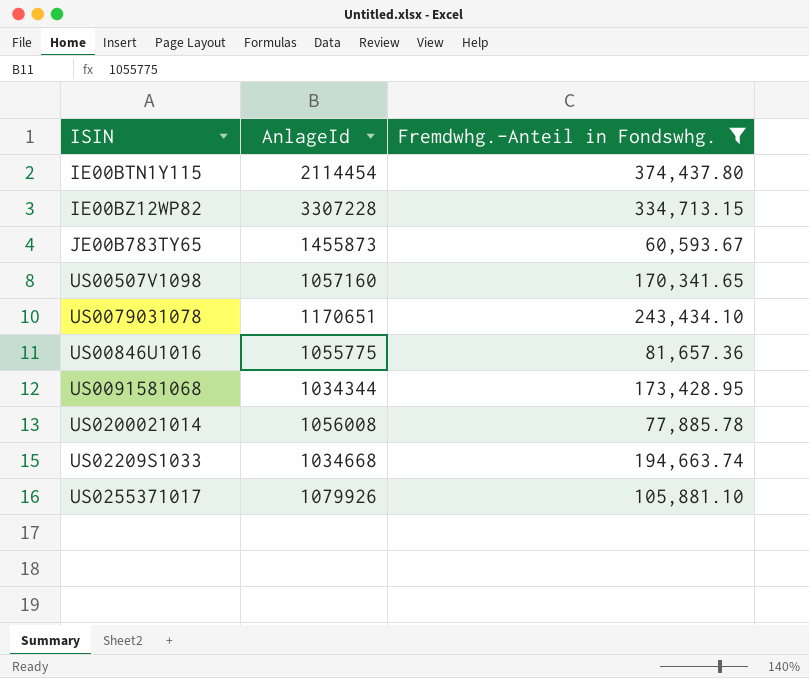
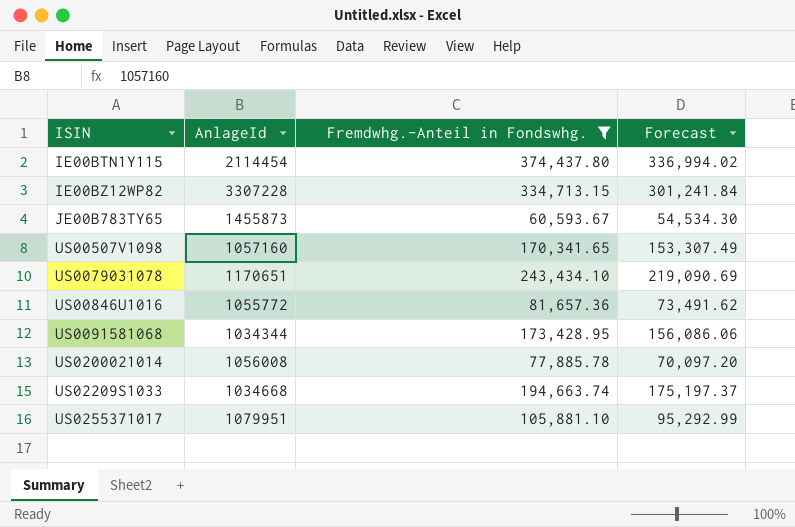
column Forecast | formula: none -> [Fremdwhg.-Anteil in Fondswhg.] * 0.9
US00846U1016 | AnlageId: 1055775 -> 1055772
US0255371017 | AnlageId: 1079926 -> 1079951

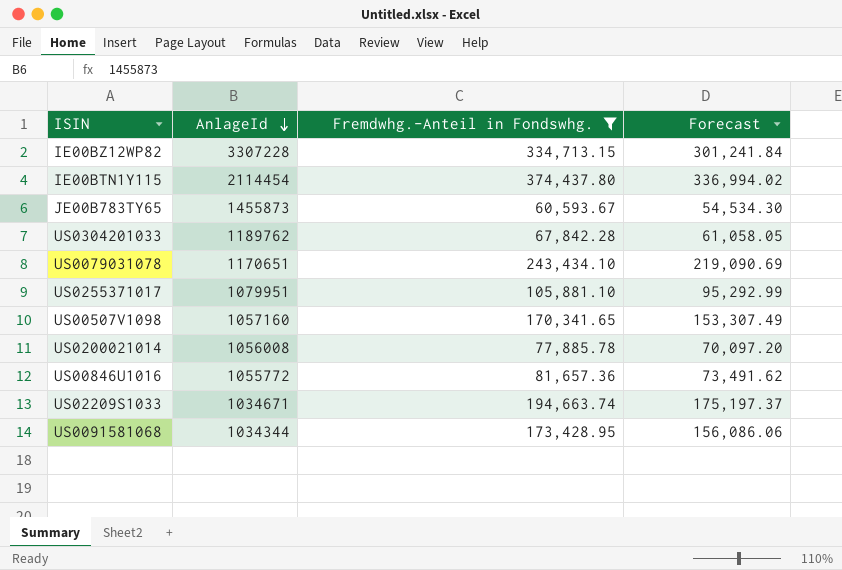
row order: none -> AnlageId descending
row US0304201033: none -> 1189762 | 67,842.28 | 61,058.05
US02209S1033 | AnlageId: 1034668 -> 1034671

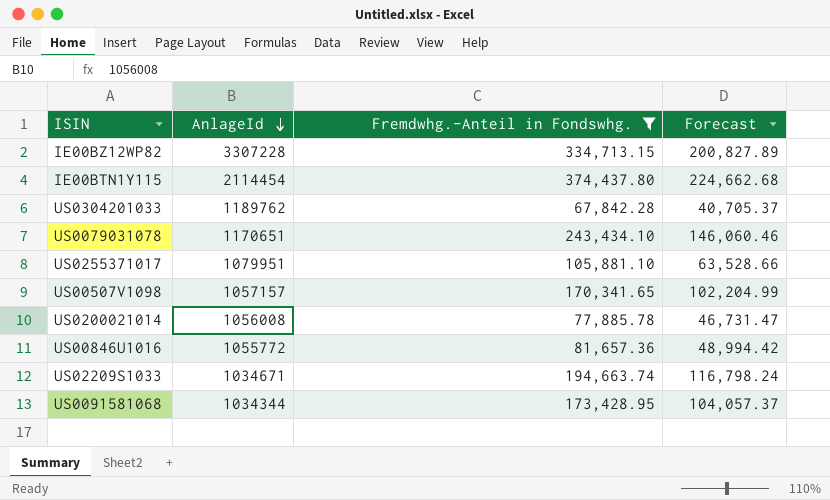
column Forecast | formula: [Fremdwhg.-Anteil in Fondswhg.] * 0.9 -> [Fremdwhg.-Anteil in Fondswhg.] * 0.6
row JE00B783TY65: 1455873 | 60,593.67 | 54,534.30 -> none
US00507V1098 | AnlageId: 1057160 -> 1057157

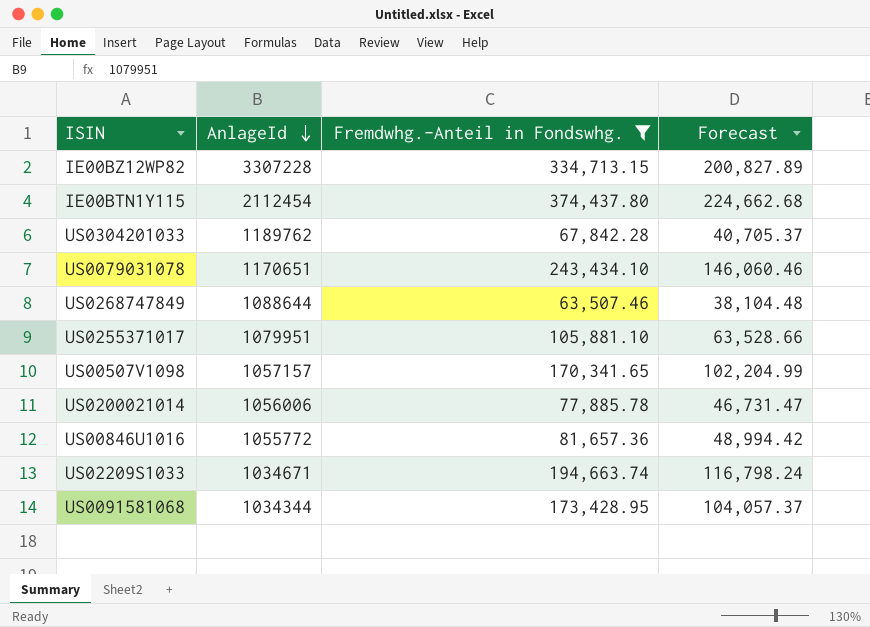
IE00BTN1Y115 | AnlageId: 2114454 -> 2112454
row US0268747849: none -> 1088644 | 63,507.46 | 38,104.48
US0200021014 | AnlageId: 1056008 -> 1056006

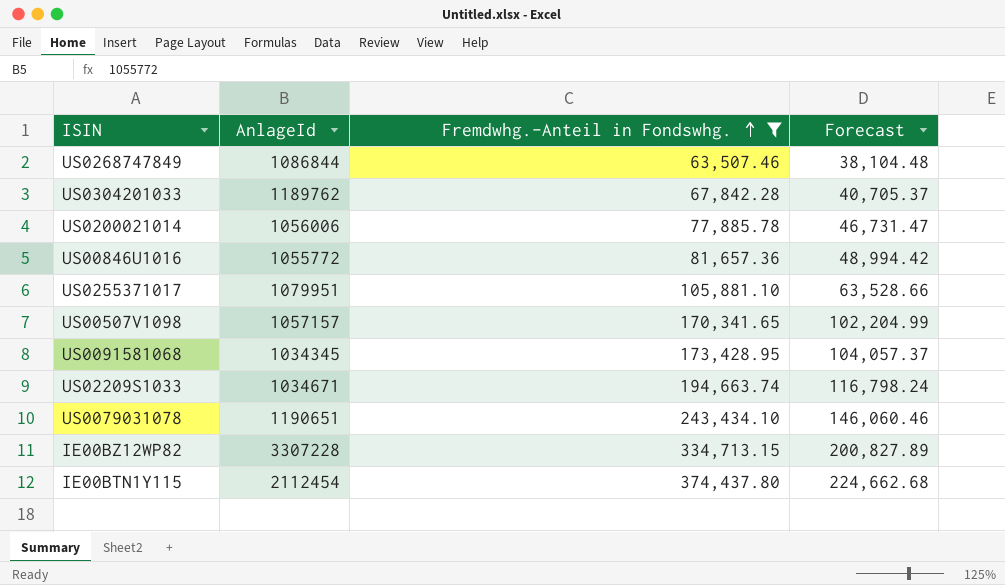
row order: AnlageId descending -> Fremdwhg.-Anteil in Fondswhg. ascending
US0268747849 | AnlageId: 1088644 -> 1086844
US0091581068 | AnlageId: 1034344 -> 1034345
US0079031078 | AnlageId: 1170651 -> 1190651

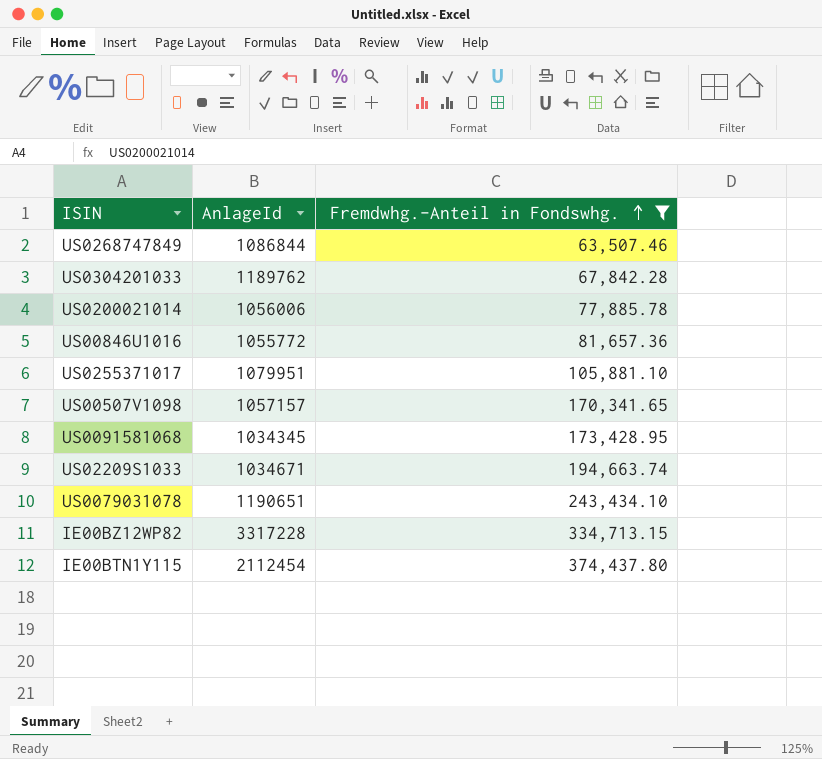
column Forecast | formula: [Fremdwhg.-Anteil in Fondswhg.] * 0.6 -> none
IE00BZ12WP82 | AnlageId: 3307228 -> 3317228

